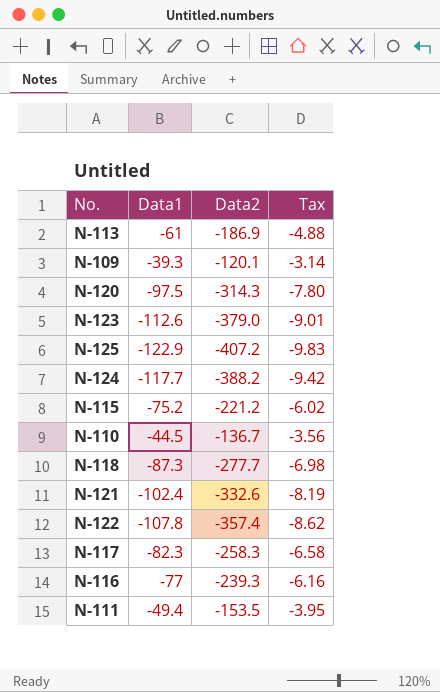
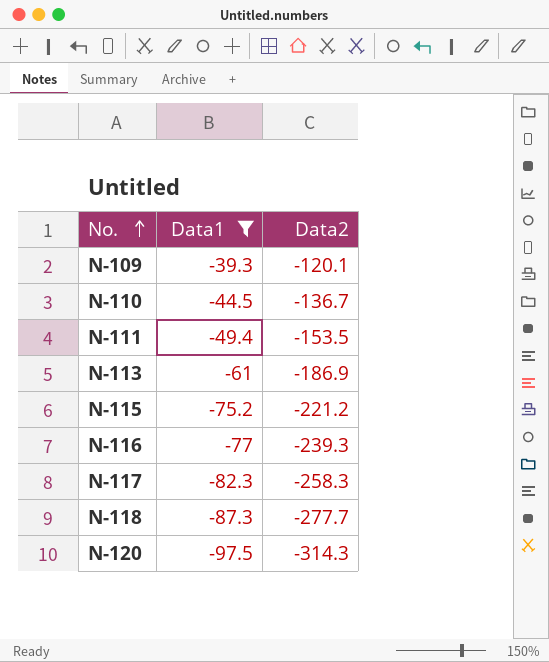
filter: none -> Data1 >= -97.5
row order: none -> No. ascending
column Tax | formula: [Data1] * 0.08 -> none

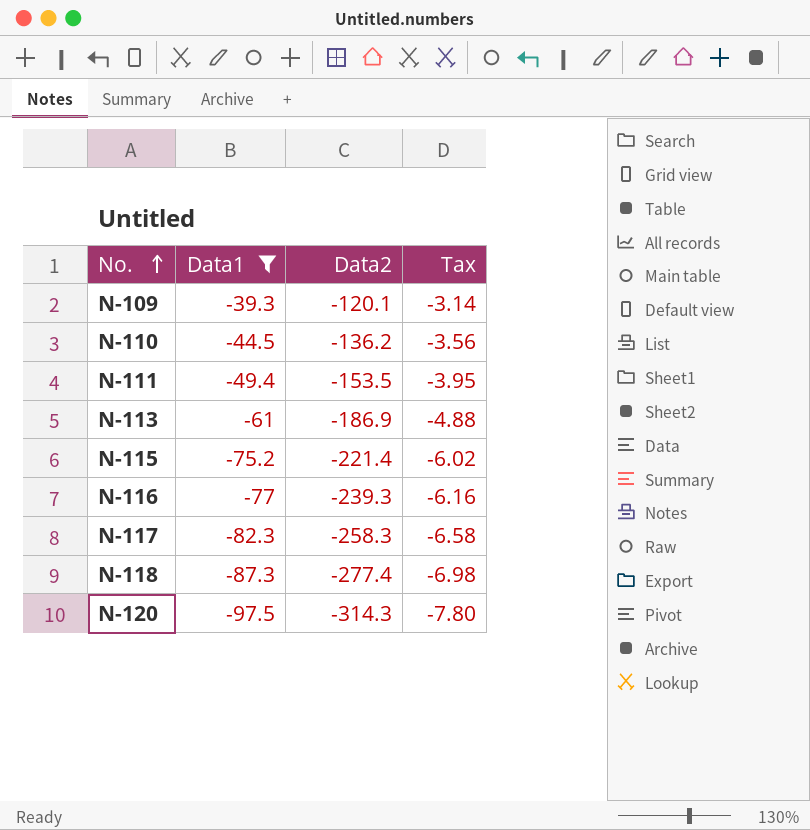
column Tax | formula: none -> [Data1] * 0.08
N-110 | Data2: -136.7 -> -136.2
N-115 | Data2: -221.2 -> -221.4
N-118 | Data2: -277.7 -> -277.4

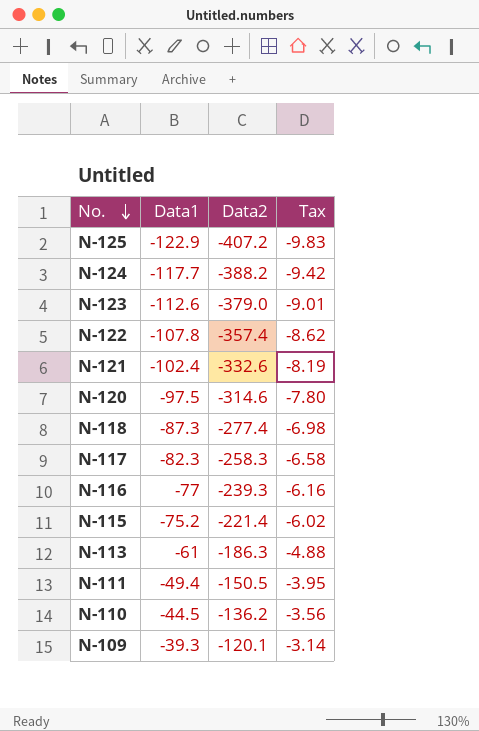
filter: Data1 >= -97.5 -> none
row order: No. ascending -> No. descending
N-120 | Data2: -314.3 -> -314.6
N-113 | Data2: -186.9 -> -186.3
N-111 | Data2: -153.5 -> -150.5

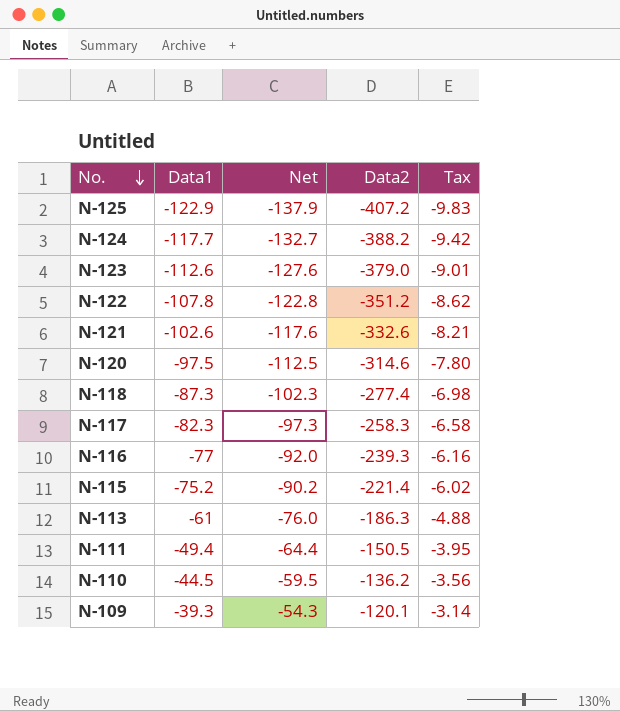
column Net | formula: none -> [Data1] - 15
N-122 | Data2: -357.4 -> -351.2
N-121 | Data1: -102.4 -> -102.6
N-121 | Tax: -8.19 -> -8.21

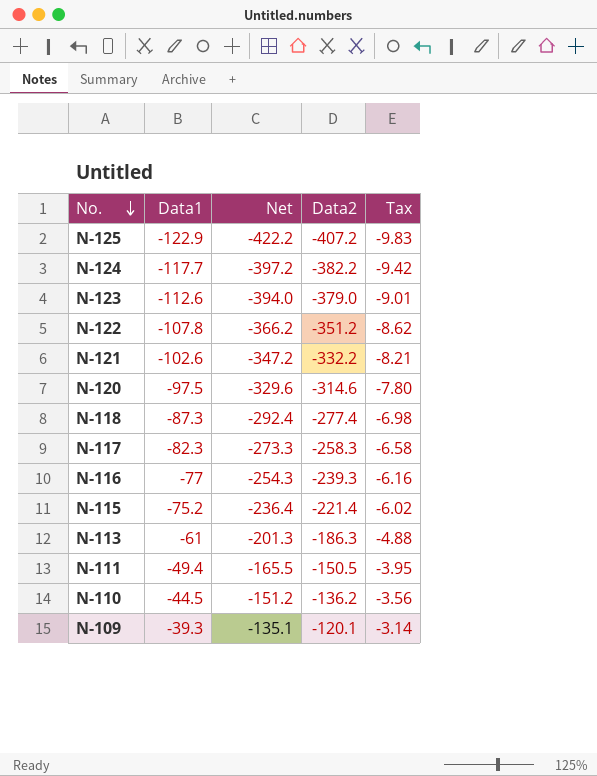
column Net | formula: [Data1] - 15 -> [Data2] - 15
N-124 | Data2: -388.2 -> -382.2
N-121 | Data2: -332.6 -> -332.2

